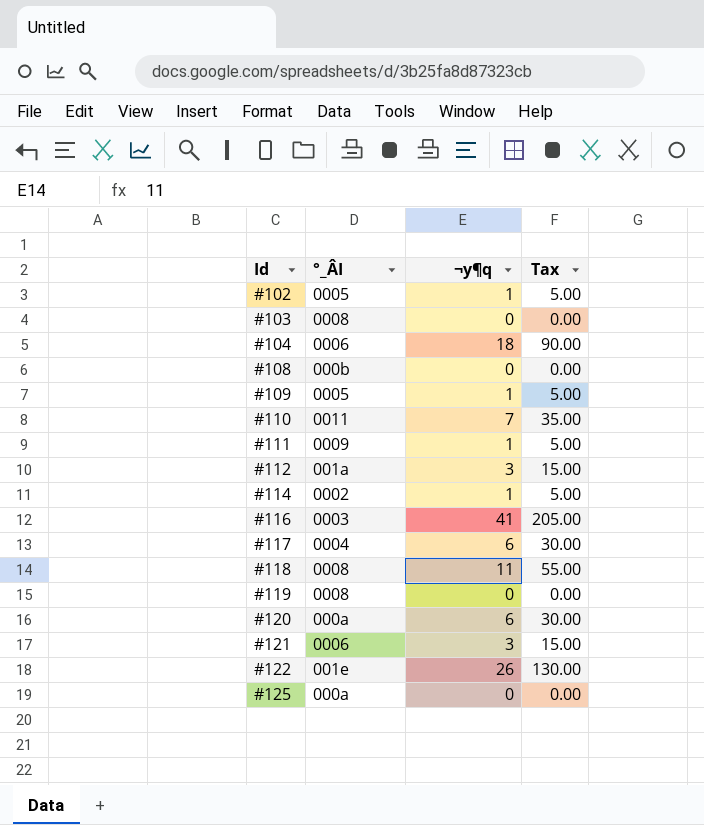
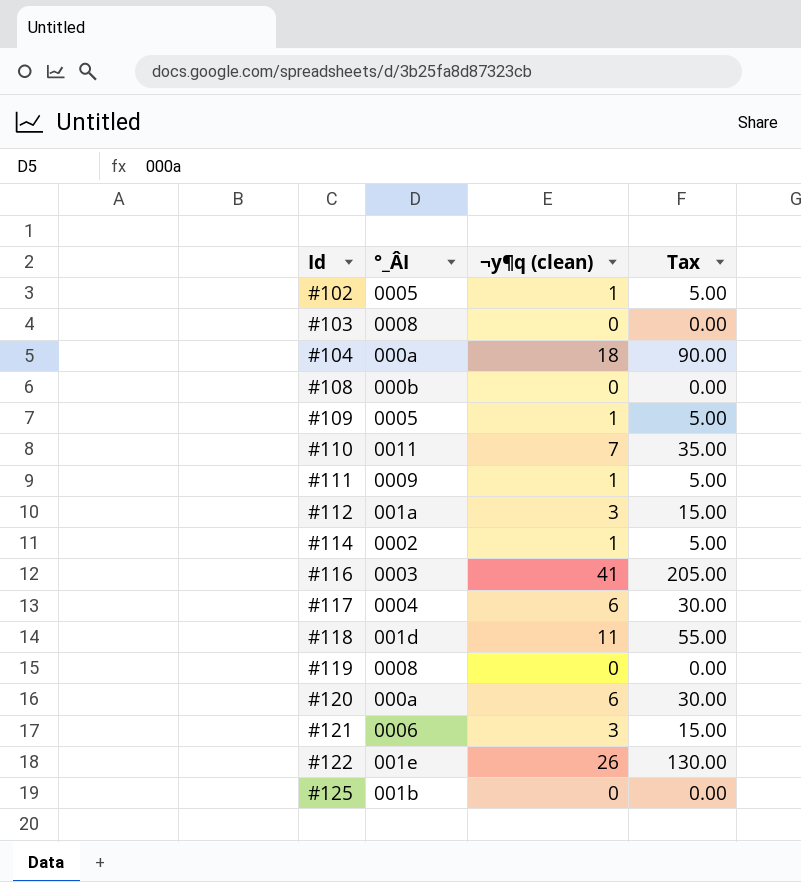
column name: ¬y¶q -> ¬y¶q (clean)
#104 | °_ÂI: 0006 -> 000a
#118 | °_ÂI: 0008 -> 001d
#125 | °_ÂI: 000a -> 001b

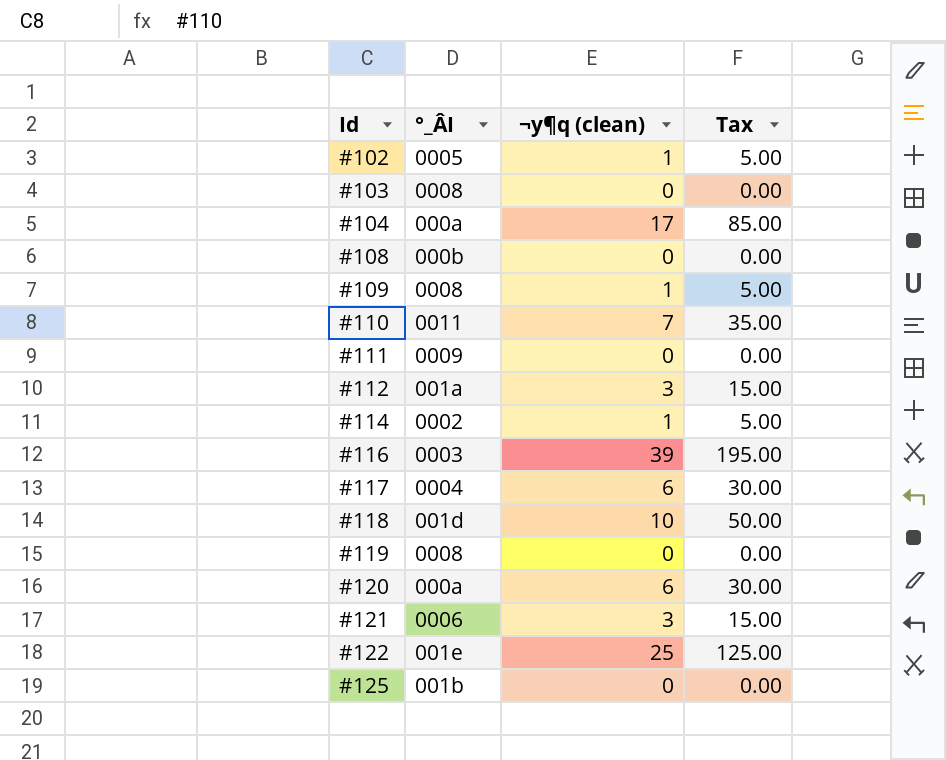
#104 | ¬y¶q (clean): 18 -> 17
#104 | Tax: 90.00 -> 85.00
#109 | °_ÂI: 0005 -> 0008
#111 | ¬y¶q (clean): 1 -> 0
#111 | Tax: 5.00 -> 0.00
#116 | ¬y¶q (clean): 41 -> 39
#116 | Tax: 205.00 -> 195.00
#118 | ¬y¶q (clean): 11 -> 10
#118 | Tax: 55.00 -> 50.00
#122 | ¬y¶q (clean): 26 -> 25
#122 | Tax: 130.00 -> 125.00

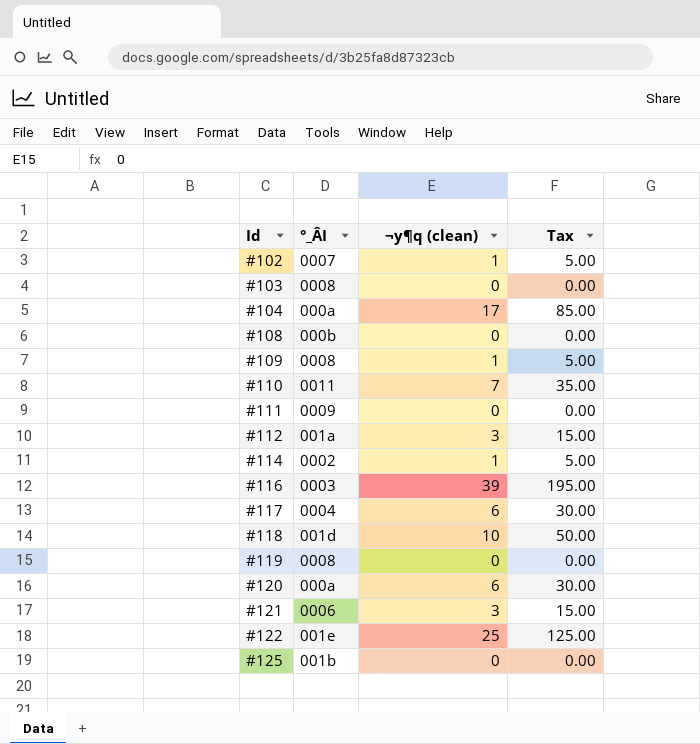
#102 | °_ÂI: 0005 -> 0007

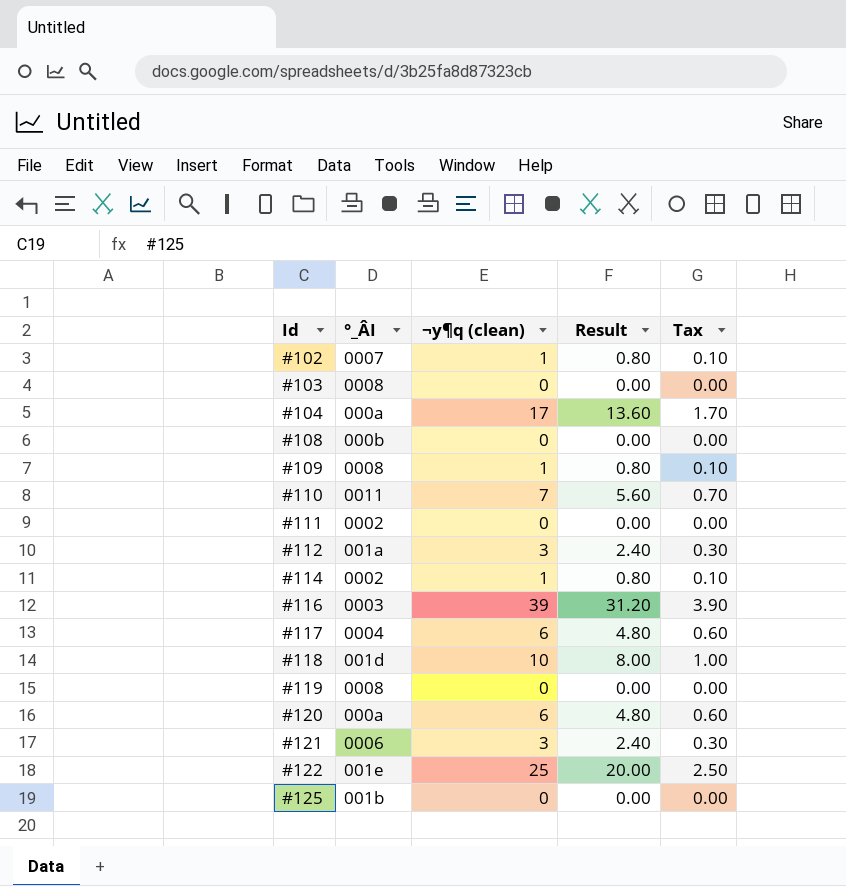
column Result | formula: none -> [¬y¶q (clean)] * 0.8
column Tax | formula: [¬y¶q (clean)] * 5 -> [¬y¶q (clean)] * 0.1
#111 | °_ÂI: 0009 -> 0002

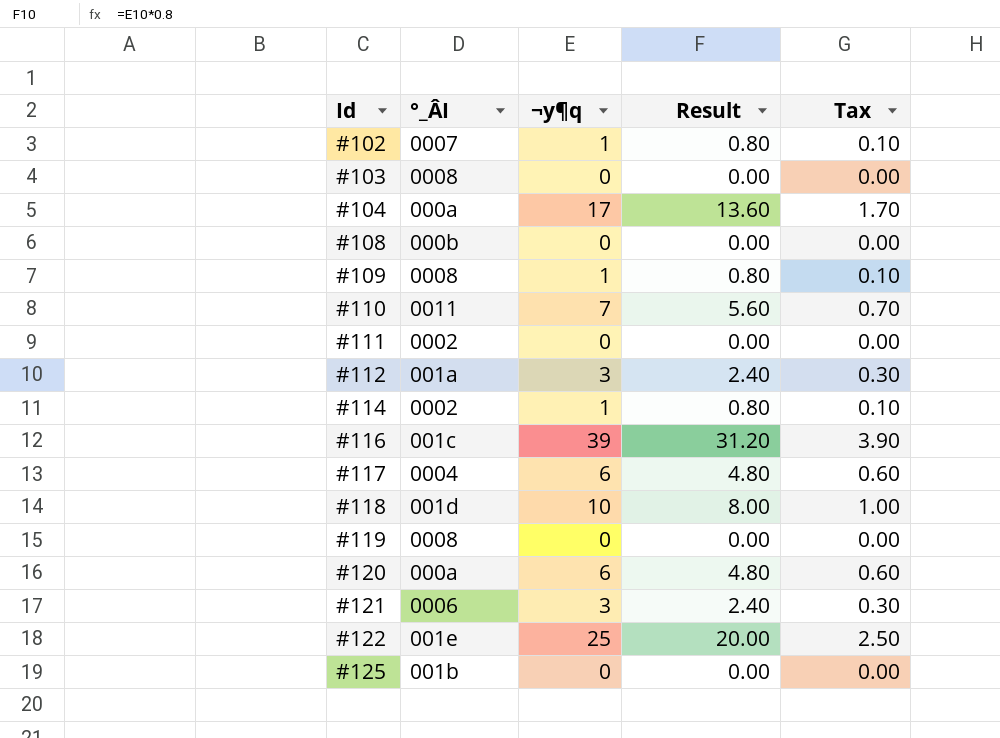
column name: ¬y¶q (clean) -> ¬y¶q
#116 | °_ÂI: 0003 -> 001c

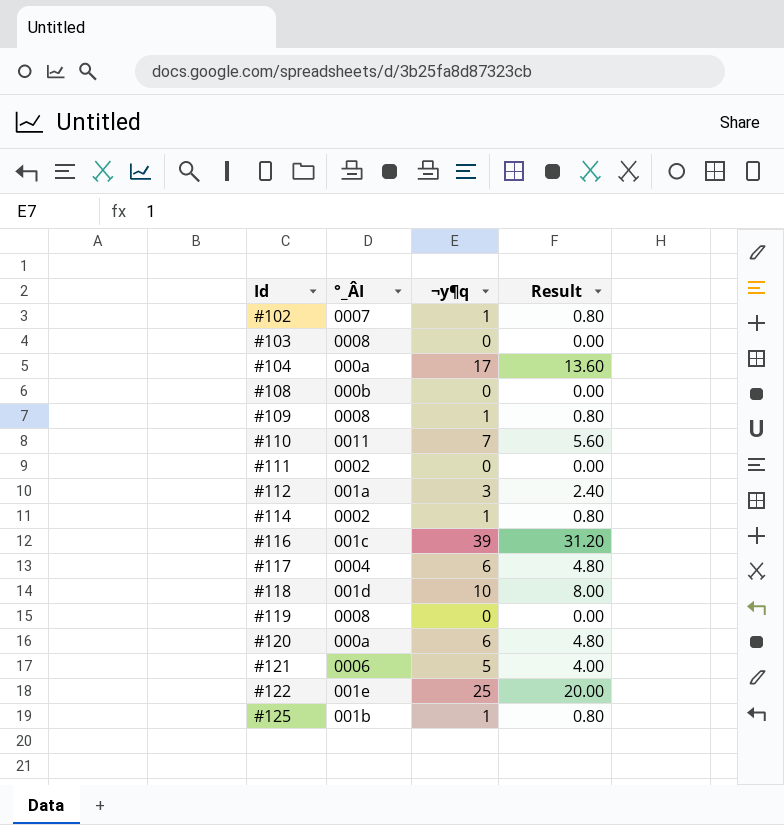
column Tax | formula: [¬y¶q] * 0.1 -> none
#121 | ¬y¶q: 3 -> 5
#121 | Result: 2.40 -> 4.00
#125 | ¬y¶q: 0 -> 1
#125 | Result: 0.00 -> 0.80

